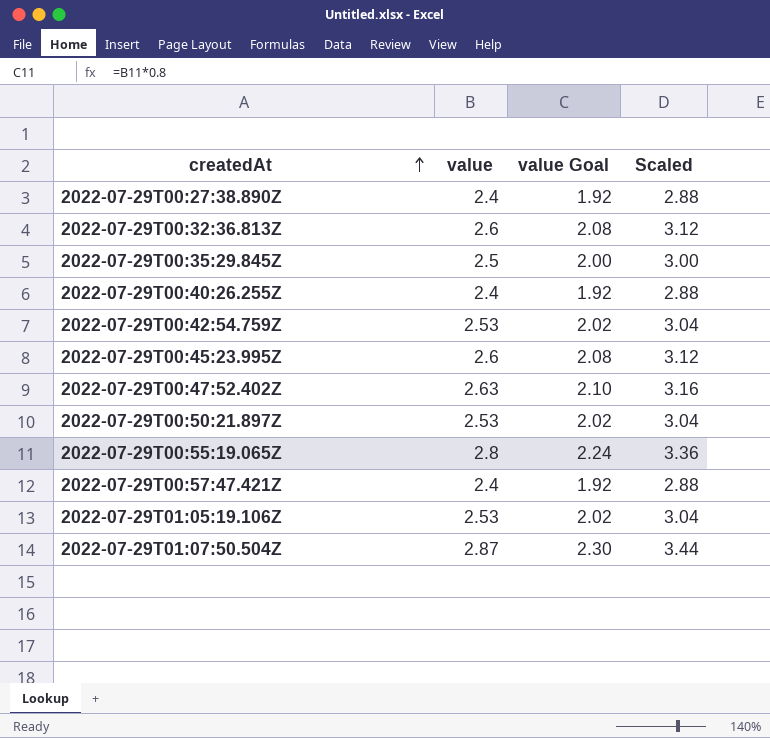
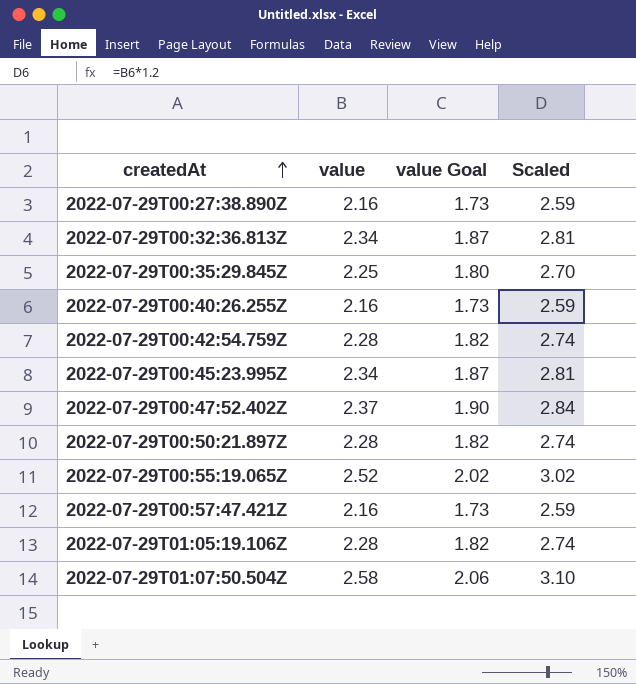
2022-07-29T00:27:38.890Z | value: 2.4 -> 2.16
2022-07-29T00:27:38.890Z | value Goal: 1.92 -> 1.73
2022-07-29T00:27:38.890Z | Scaled: 2.88 -> 2.59
2022-07-29T00:32:36.813Z | value: 2.6 -> 2.34
2022-07-29T00:32:36.813Z | value Goal: 2.08 -> 1.87
2022-07-29T00:32:36.813Z | Scaled: 3.12 -> 2.81
2022-07-29T00:35:29.845Z | value: 2.5 -> 2.25
2022-07-29T00:35:29.845Z | value Goal: 2.00 -> 1.80
2022-07-29T00:35:29.845Z | Scaled: 3.00 -> 2.70
2022-07-29T00:40:26.255Z | value: 2.4 -> 2.16
2022-07-29T00:40:26.255Z | value Goal: 1.92 -> 1.73
2022-07-29T00:40:26.255Z | Scaled: 2.88 -> 2.59
2022-07-29T00:42:54.759Z | value: 2.53 -> 2.28
2022-07-29T00:42:54.759Z | value Goal: 2.02 -> 1.82
2022-07-29T00:42:54.759Z | Scaled: 3.04 -> 2.74
2022-07-29T00:45:23.995Z | value: 2.6 -> 2.34
2022-07-29T00:45:23.995Z | value Goal: 2.08 -> 1.87
2022-07-29T00:45:23.995Z | Scaled: 3.12 -> 2.81
2022-07-29T00:47:52.402Z | value: 2.63 -> 2.37
2022-07-29T00:47:52.402Z | value Goal: 2.10 -> 1.90
2022-07-29T00:47:52.402Z | Scaled: 3.16 -> 2.84
2022-07-29T00:50:21.897Z | value: 2.53 -> 2.28
2022-07-29T00:50:21.897Z | value Goal: 2.02 -> 1.82
2022-07-29T00:50:21.897Z | Scaled: 3.04 -> 2.74
2022-07-29T00:55:19.065Z | value: 2.8 -> 2.52
2022-07-29T00:55:19.065Z | value Goal: 2.24 -> 2.02
2022-07-29T00:55:19.065Z | Scaled: 3.36 -> 3.02
2022-07-29T00:57:47.421Z | value: 2.4 -> 2.16
2022-07-29T00:57:47.421Z | value Goal: 1.92 -> 1.73
2022-07-29T00:57:47.421Z | Scaled: 2.88 -> 2.59
2022-07-29T01:05:19.106Z | value: 2.53 -> 2.28
2022-07-29T01:05:19.106Z | value Goal: 2.02 -> 1.82
2022-07-29T01:05:19.106Z | Scaled: 3.04 -> 2.74
2022-07-29T01:07:50.504Z | value: 2.87 -> 2.58
2022-07-29T01:07:50.504Z | value Goal: 2.30 -> 2.06
2022-07-29T01:07:50.504Z | Scaled: 3.44 -> 3.10

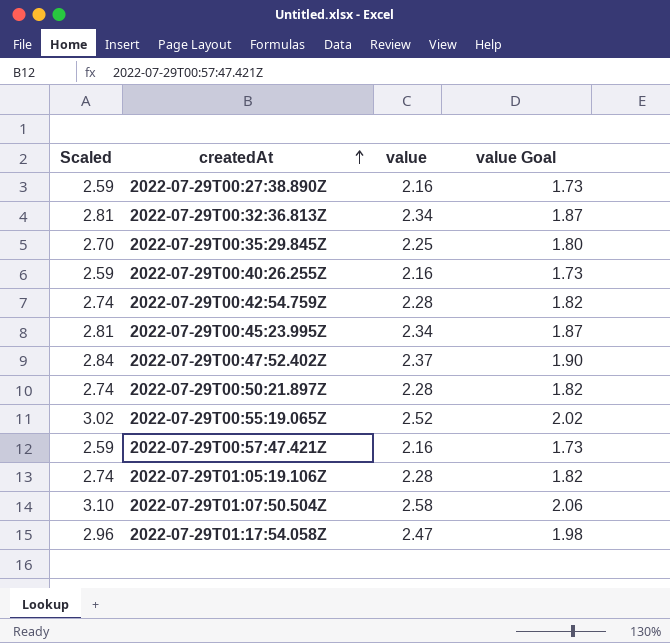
column Scaled | position: 4 -> 1
row 2022-07-29T01:17:54.058Z: none -> 2.96 | 2.47 | 1.98

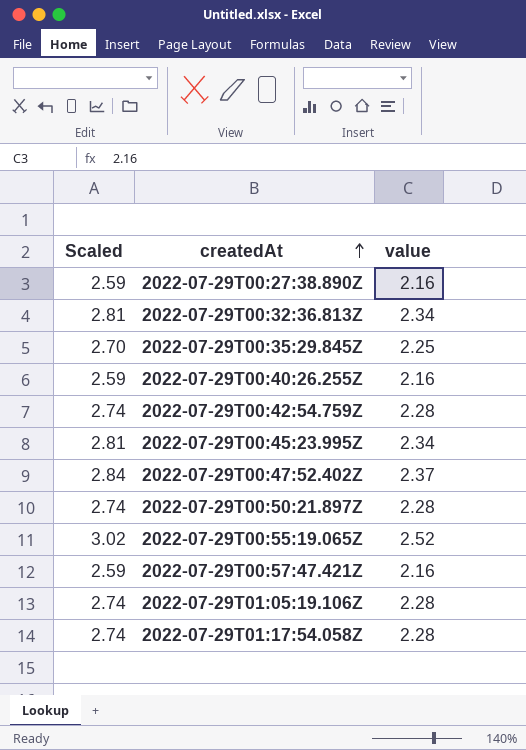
column value Goal | formula: [value] * 0.8 -> none
row 2022-07-29T01:07:50.504Z: 3.10 | 2.58 | 2.06 -> none
2022-07-29T01:17:54.058Z | Scaled: 2.96 -> 2.74
2022-07-29T01:17:54.058Z | value: 2.47 -> 2.28

